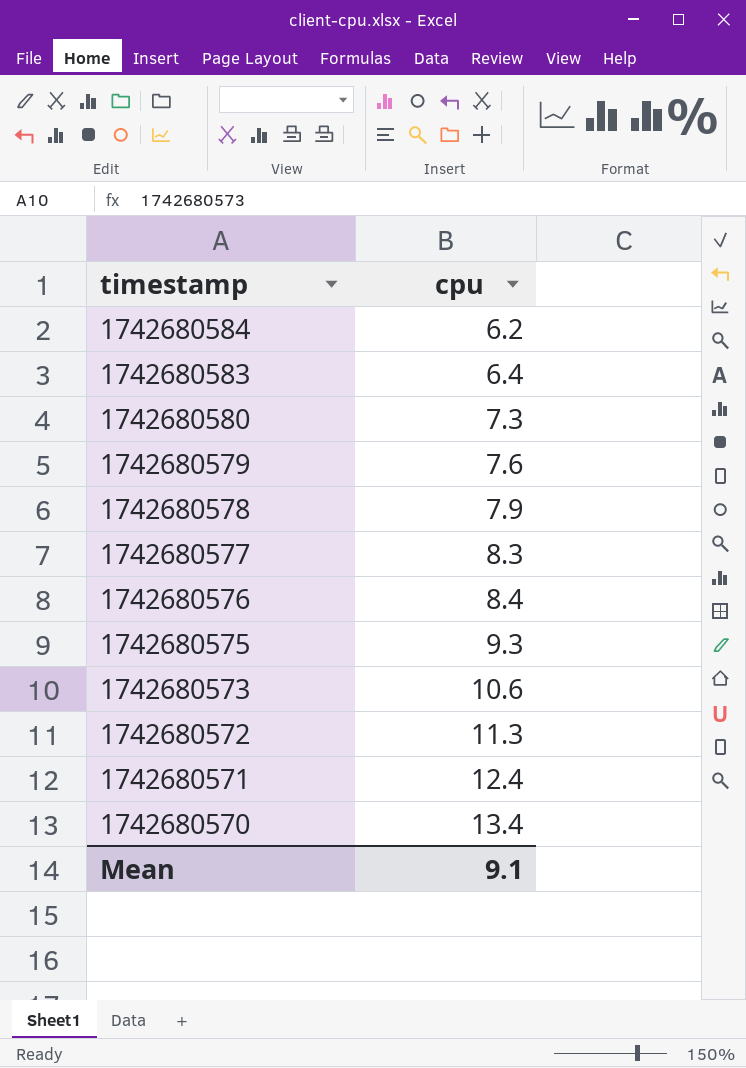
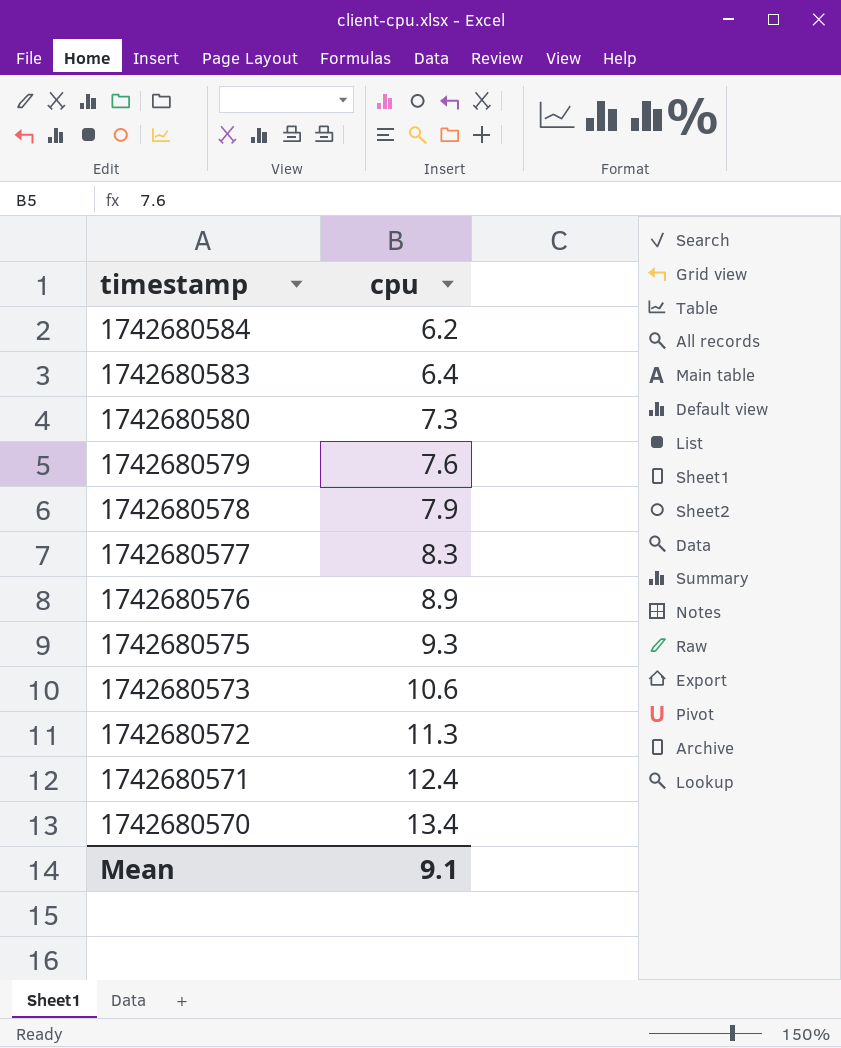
1742680576 | cpu: 8.4 -> 8.9

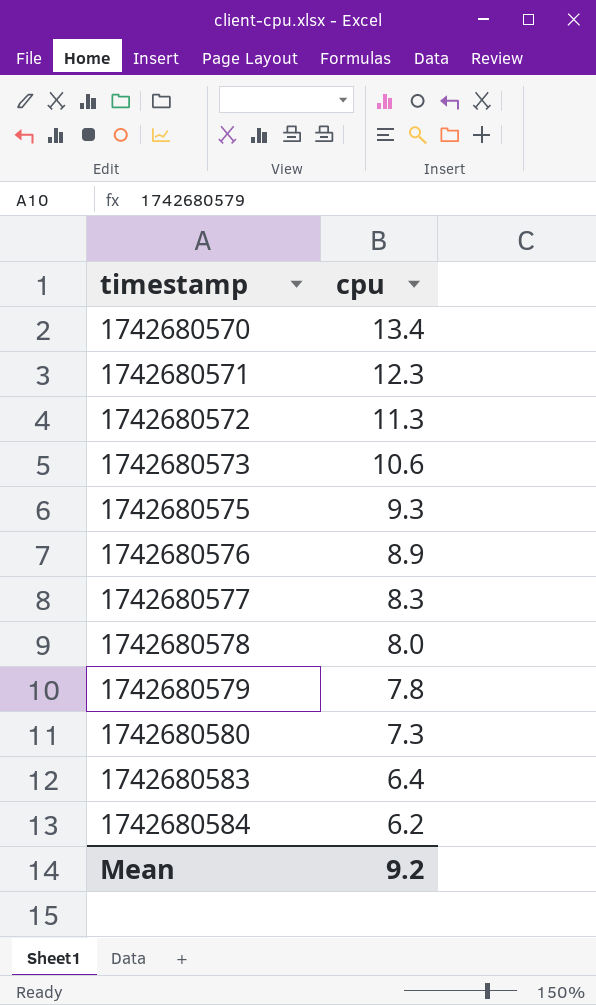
row order: timestamp descending -> timestamp ascending
1742680571 | cpu: 12.4 -> 12.3
1742680578 | cpu: 7.9 -> 8.0
1742680579 | cpu: 7.6 -> 7.8
Mean | cpu: 9.1 -> 9.2

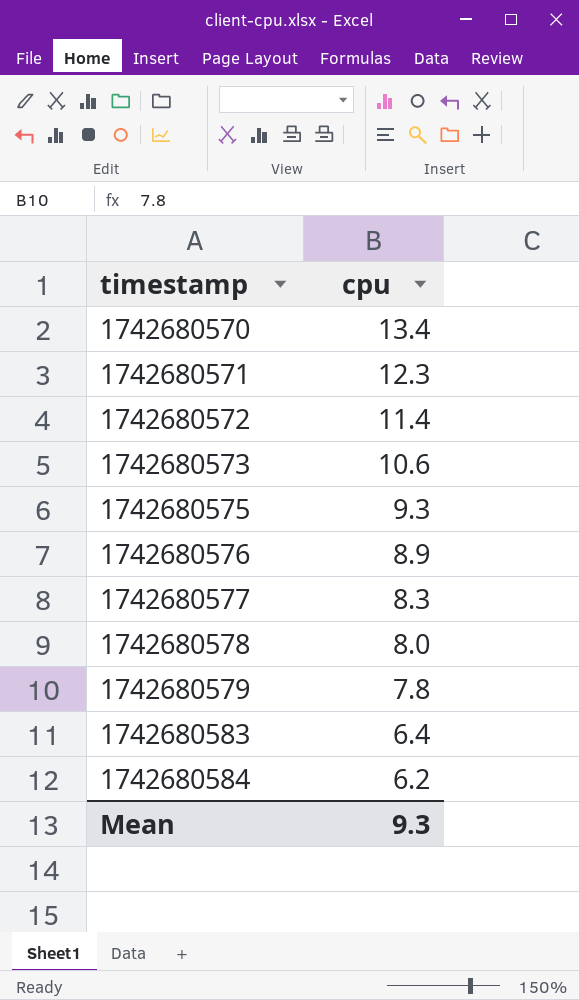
row 1742680580: 7.3 -> none
1742680572 | cpu: 11.3 -> 11.4
Mean | cpu: 9.2 -> 9.3

